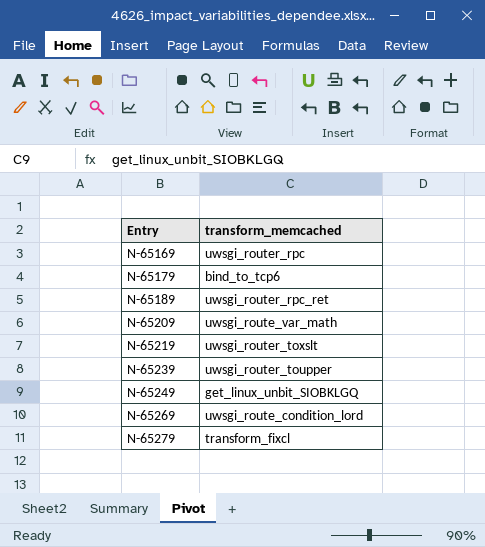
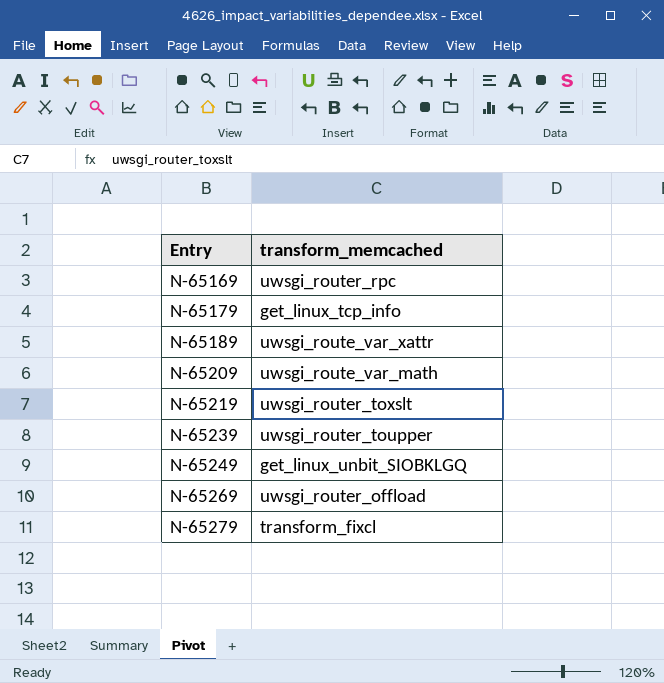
N-65179 | transform_memcached: bind_to_tcp6 -> get_linux_tcp_info
N-65189 | transform_memcached: uwsgi_router_rpc_ret -> uwsgi_route_var_xattr
N-65269 | transform_memcached: uwsgi_route_condition_lord -> uwsgi_router_offload

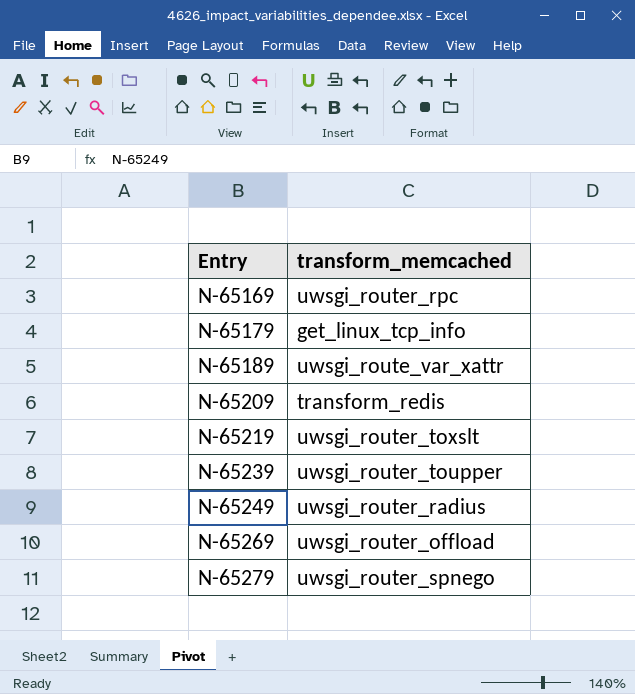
N-65209 | transform_memcached: uwsgi_route_var_math -> transform_redis
N-65249 | transform_memcached: get_linux_unbit_SIOBKLGQ -> uwsgi_router_radius
N-65279 | transform_memcached: transform_fixcl -> uwsgi_router_spnego

